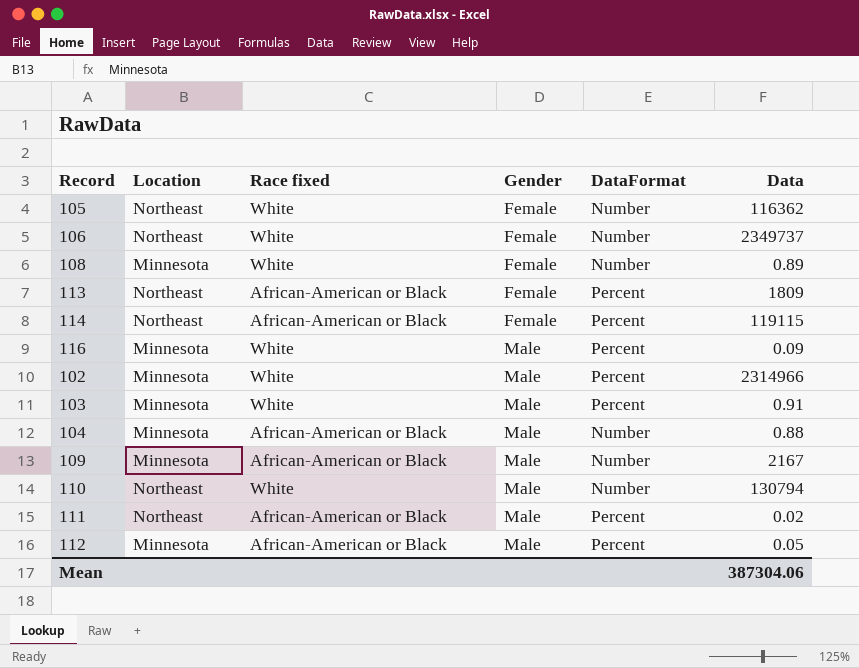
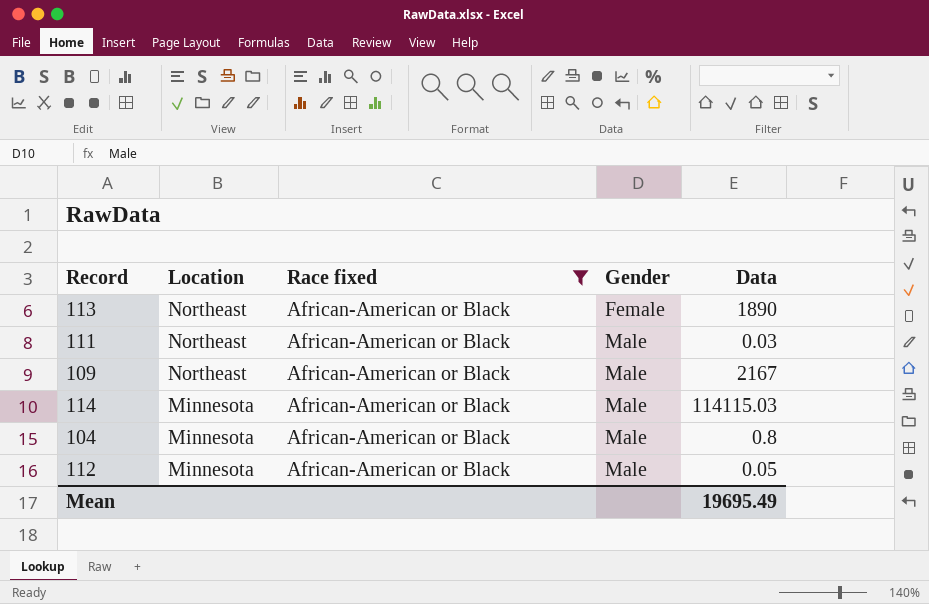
filter: none -> Race fixed = African-American or Black
row order: Gender ascending -> Location descending
column DataFormat | position: 5 -> none
113 | Data: 1809 -> 1890
111 | Data: 0.02 -> 0.03
109 | Location: Minnesota -> Northeast
114 | Location: Northeast -> Minnesota
114 | Gender: Female -> Male
114 | Data: 119115 -> 114115.03
104 | Data: 0.88 -> 0.8
Mean | Data: 387304.06 -> 19695.49

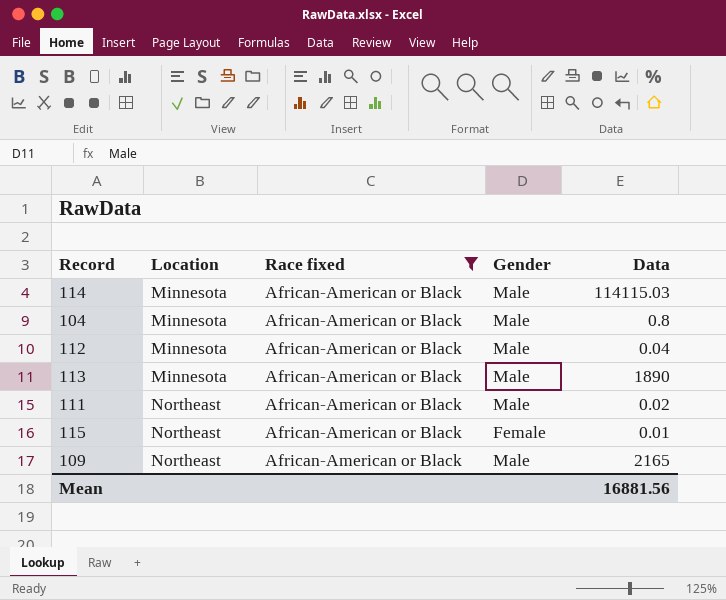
row order: Location descending -> Location ascending
112 | Data: 0.05 -> 0.04
113 | Location: Northeast -> Minnesota
113 | Gender: Female -> Male
111 | Data: 0.03 -> 0.02
row 115: none -> Northeast | African-American or Black | Female | 0.01
109 | Data: 2167 -> 2165
Mean | Data: 19695.49 -> 16881.56

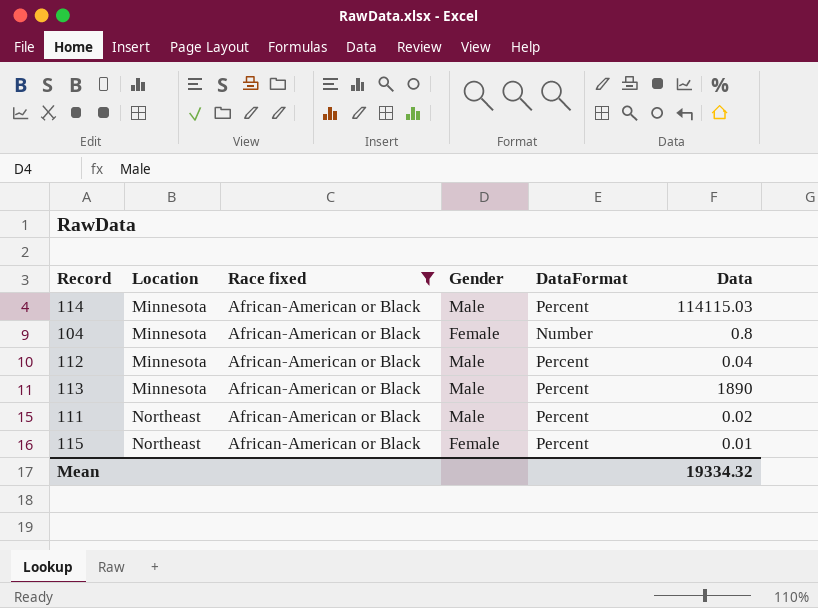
column DataFormat | position: none -> 5
row 109: Northeast | African-American or Black | Male | 2165 -> none
104 | Gender: Male -> Female
Mean | Data: 16881.56 -> 19334.32

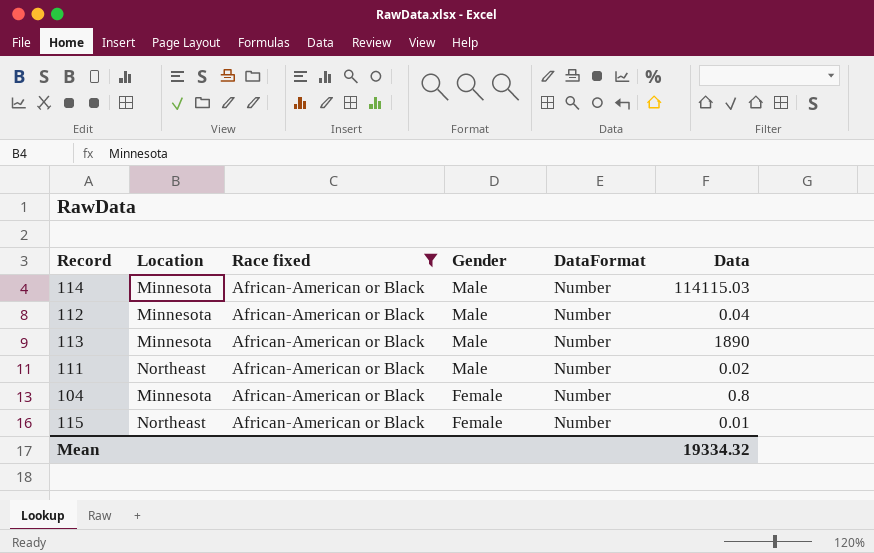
row order: Location ascending -> Gender descending
114 | DataFormat: Percent -> Number
112 | DataFormat: Percent -> Number
113 | DataFormat: Percent -> Number
111 | DataFormat: Percent -> Number
115 | DataFormat: Percent -> Number

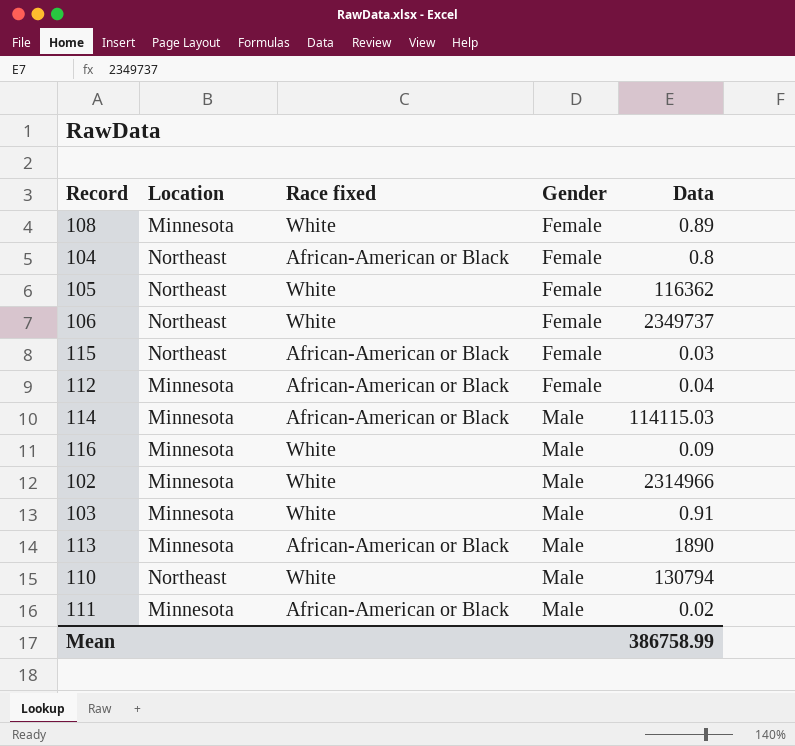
filter: Race fixed = African-American or Black -> none
row order: Gender descending -> Gender ascending
column DataFormat | position: 5 -> none
104 | Location: Minnesota -> Northeast
115 | Data: 0.01 -> 0.03
112 | Gender: Male -> Female
111 | Location: Northeast -> Minnesota
Mean | Data: 19334.32 -> 386758.99

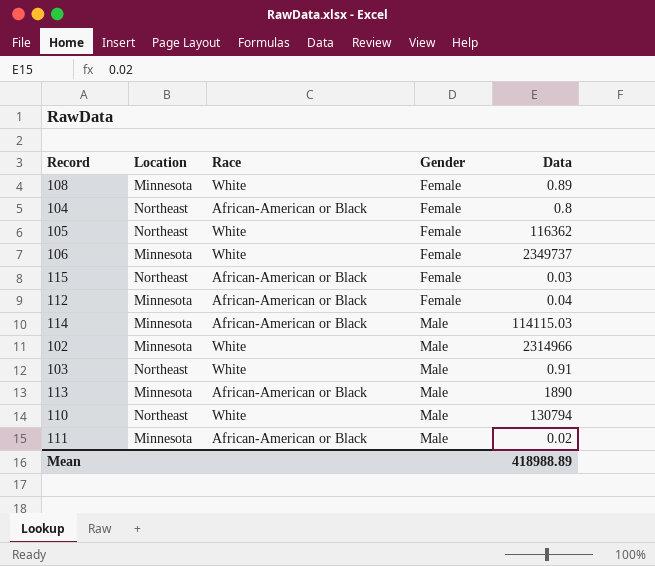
column name: Race fixed -> Race
row 116: Minnesota | White | Male | 0.09 -> none
106 | Location: Northeast -> Minnesota
103 | Location: Minnesota -> Northeast
Mean | Data: 386758.99 -> 418988.89

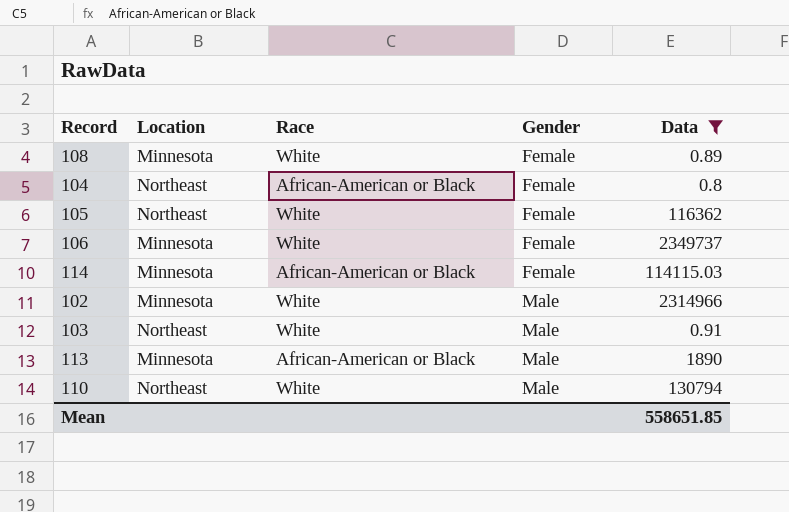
filter: none -> Data >= 0.8
114 | Gender: Male -> Female
Mean | Data: 418988.89 -> 558651.85

